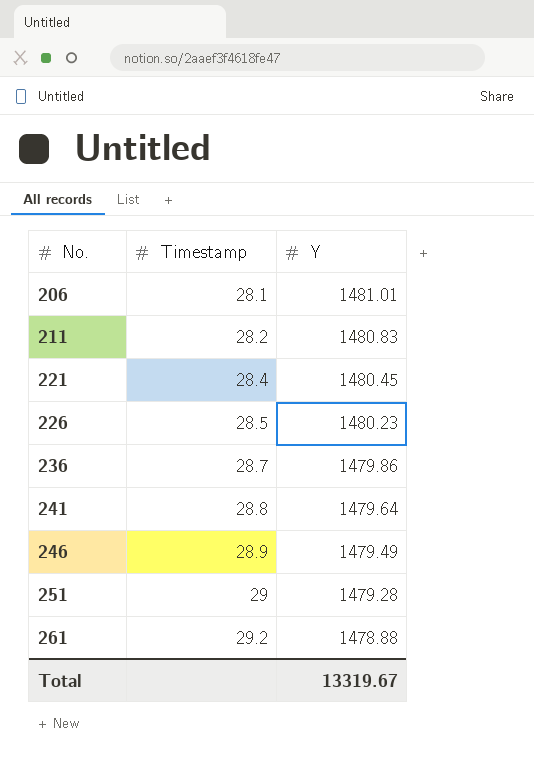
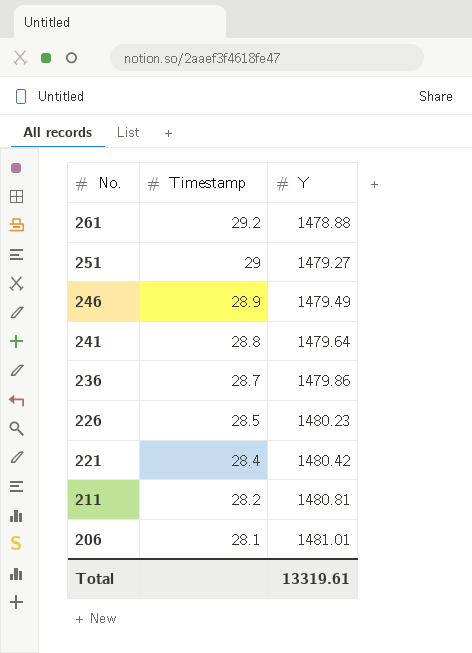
row order: No. ascending -> No. descending
251 | Y: 1479.28 -> 1479.27
221 | Y: 1480.45 -> 1480.42
211 | Y: 1480.83 -> 1480.81
Total | Y: 13319.67 -> 13319.61

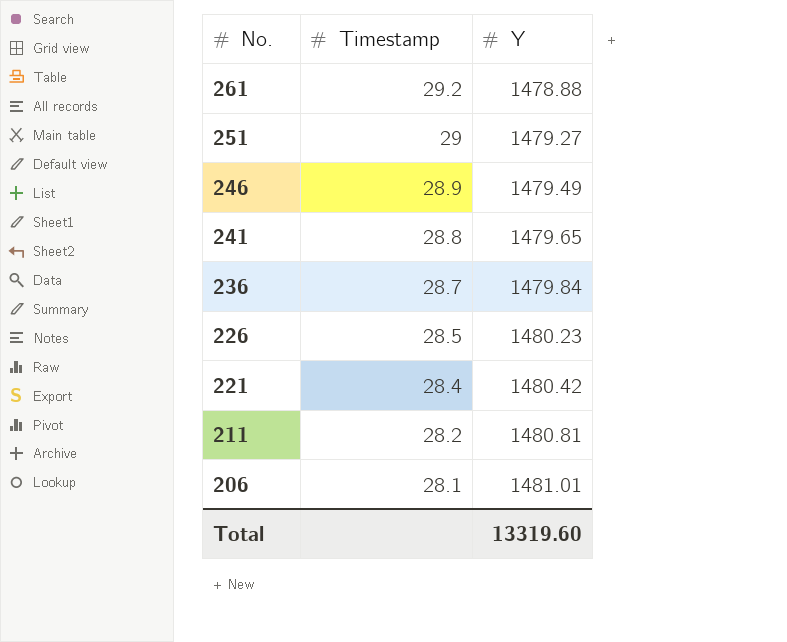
241 | Y: 1479.64 -> 1479.65
236 | Y: 1479.86 -> 1479.84
Total | Y: 13319.61 -> 13319.60

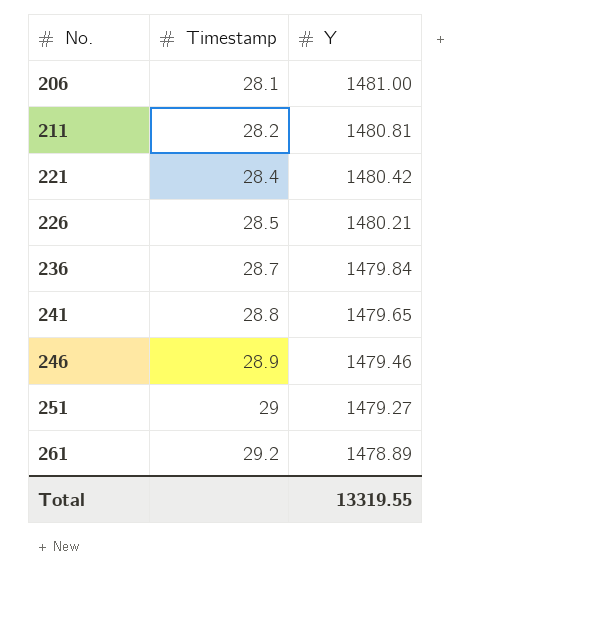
row order: No. descending -> No. ascending
206 | Y: 1481.01 -> 1481.00
226 | Y: 1480.23 -> 1480.21
246 | Y: 1479.49 -> 1479.46
261 | Y: 1478.88 -> 1478.89
Total | Y: 13319.60 -> 13319.55

